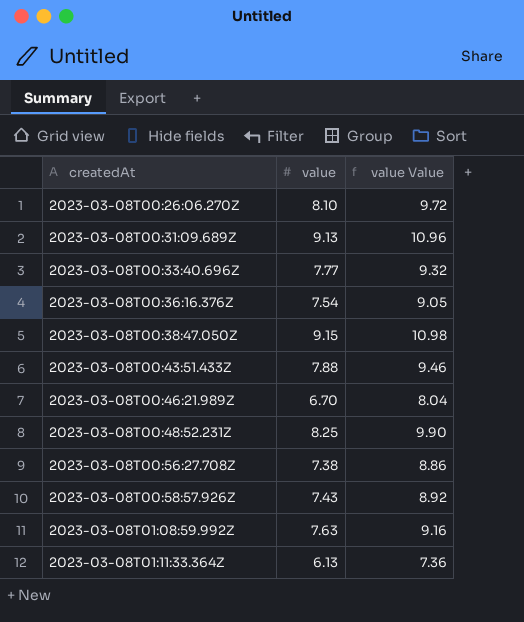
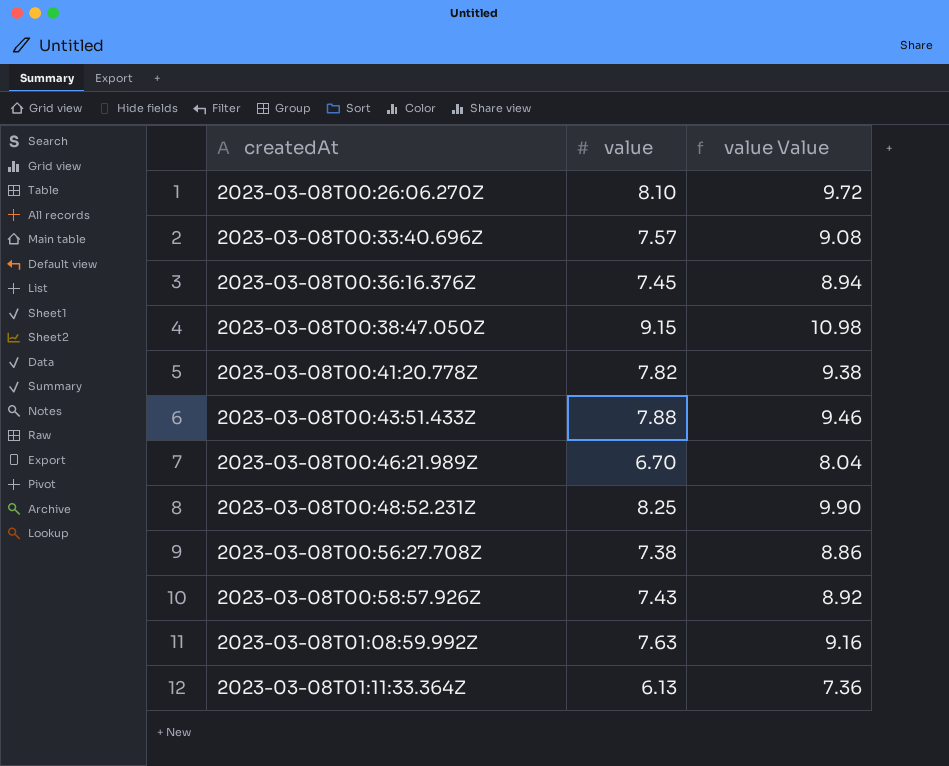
row 2023-03-08T00:31:09.689Z: 9.13 | 10.96 -> none
2023-03-08T00:33:40.696Z | value: 7.77 -> 7.57
2023-03-08T00:33:40.696Z | value Value: 9.32 -> 9.08
2023-03-08T00:36:16.376Z | value: 7.54 -> 7.45
2023-03-08T00:36:16.376Z | value Value: 9.05 -> 8.94
row 2023-03-08T00:41:20.778Z: none -> 7.82 | 9.38

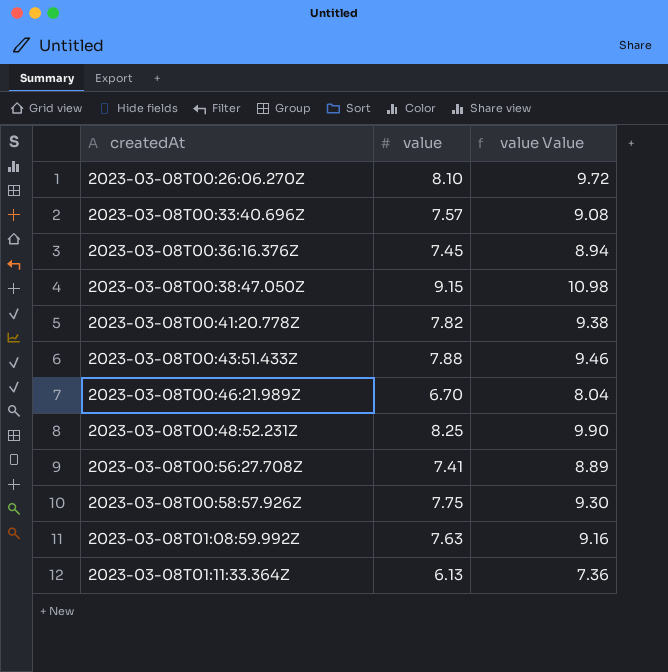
2023-03-08T00:56:27.708Z | value: 7.38 -> 7.41
2023-03-08T00:56:27.708Z | value Value: 8.86 -> 8.89
2023-03-08T00:58:57.926Z | value: 7.43 -> 7.75
2023-03-08T00:58:57.926Z | value Value: 8.92 -> 9.30

